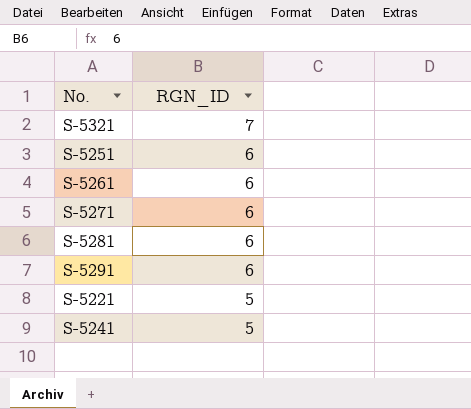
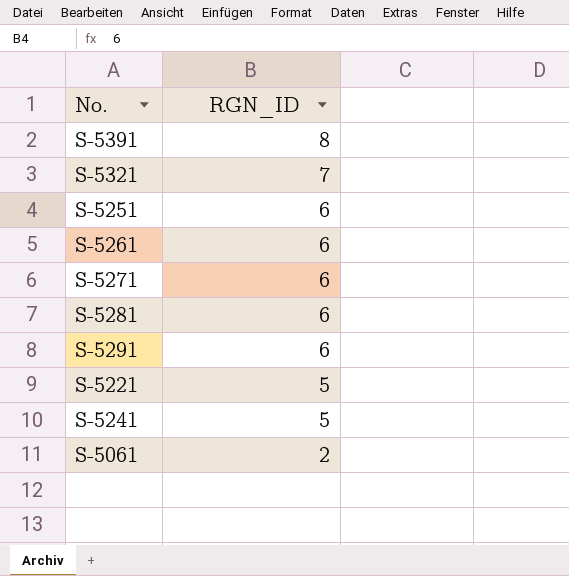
row S-5391: none -> 8
row S-5061: none -> 2

